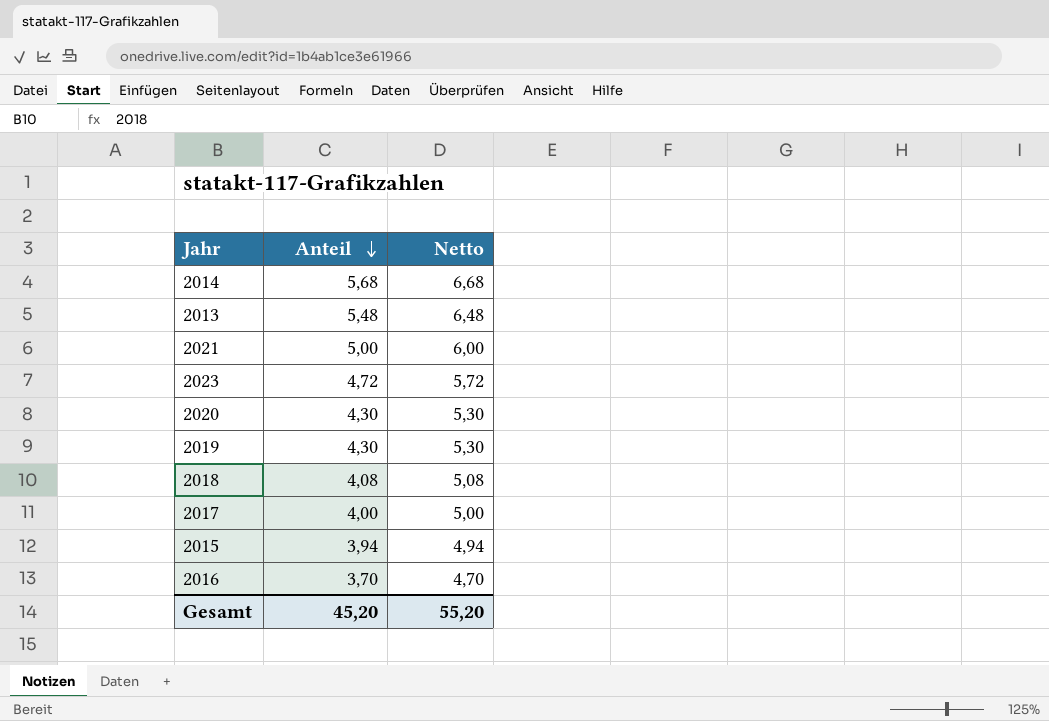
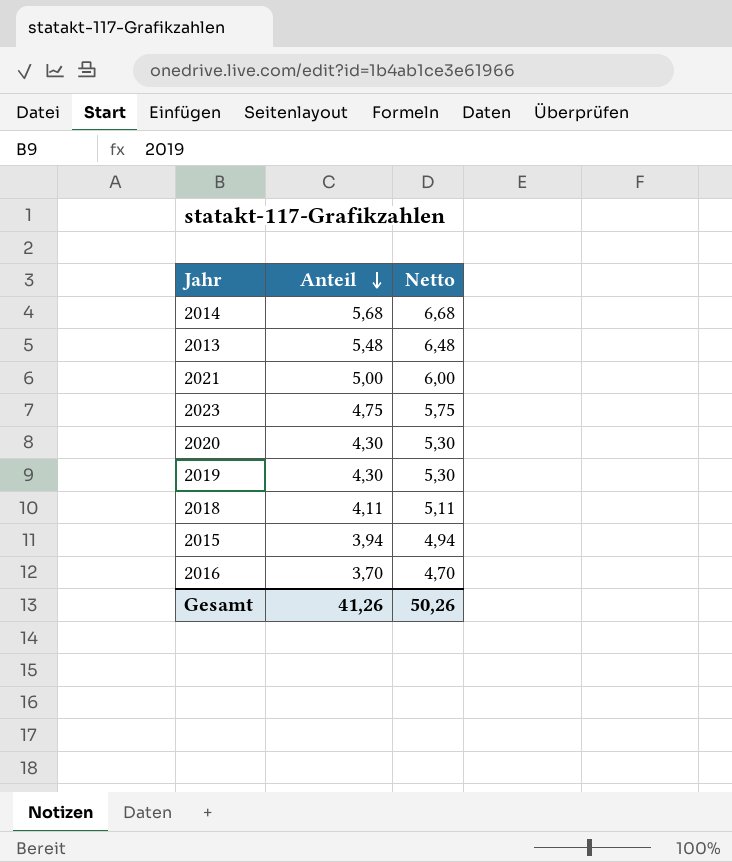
row 2017: 4,00 | 5,00 -> none
2023 | Anteil: 4,72 -> 4,75
2023 | Netto: 5,72 -> 5,75
2018 | Anteil: 4,08 -> 4,11
2018 | Netto: 5,08 -> 5,11
Gesamt | Anteil: 45,20 -> 41,26
Gesamt | Netto: 55,20 -> 50,26

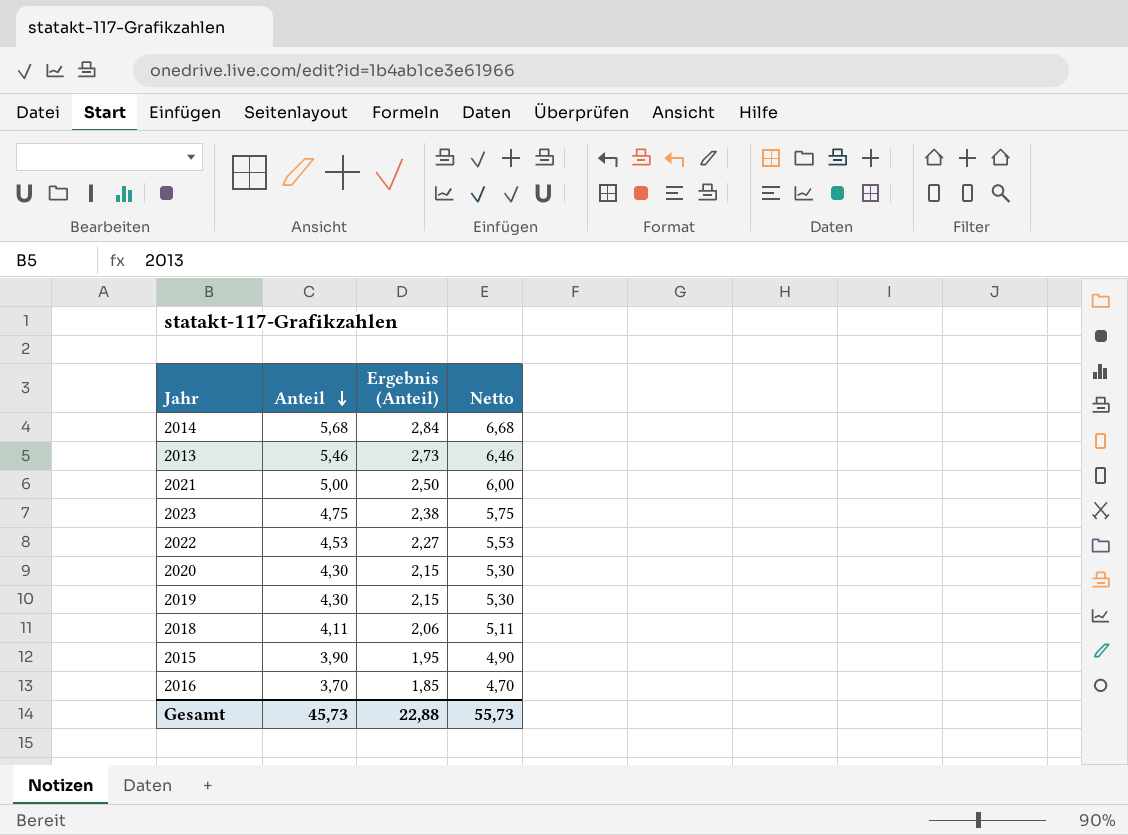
column Ergebnis (Anteil) | formula: none -> [Anteil] * 0,5
2013 | Anteil: 5,48 -> 5,46
2013 | Netto: 6,48 -> 6,46
row 2022: none -> 4,53 | 2,27 | 5,53
2015 | Anteil: 3,94 -> 3,90
2015 | Netto: 4,94 -> 4,90
Gesamt | Anteil: 41,26 -> 45,73
Gesamt | Netto: 50,26 -> 55,73

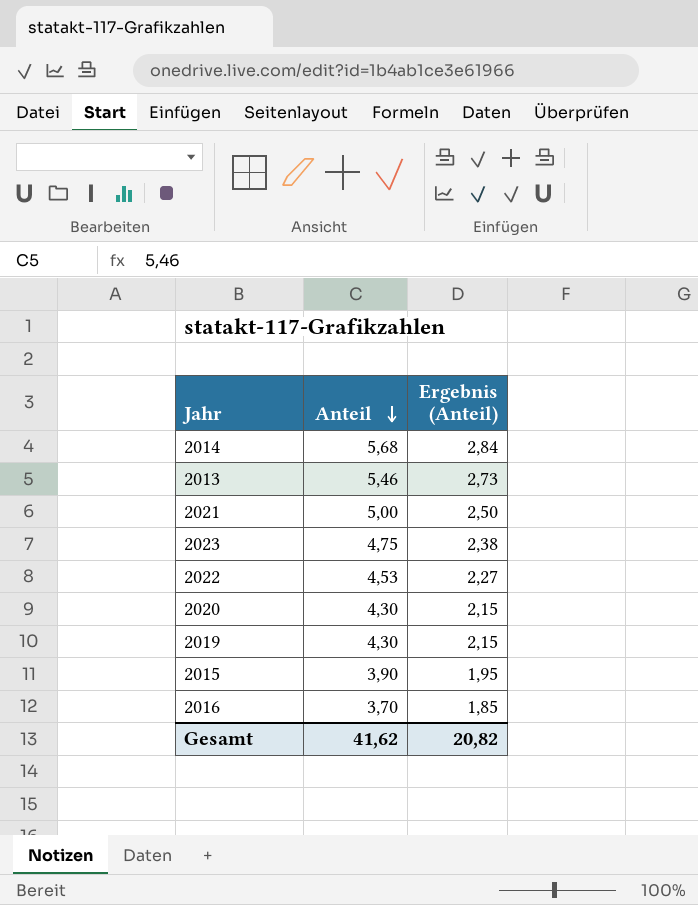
column Netto | formula: [Anteil] + 1 -> none
row 2018: 4,11 | 2,06 | 5,11 -> none
Gesamt | Anteil: 45,73 -> 41,62
Gesamt | Ergebnis (Anteil): 22,88 -> 20,82

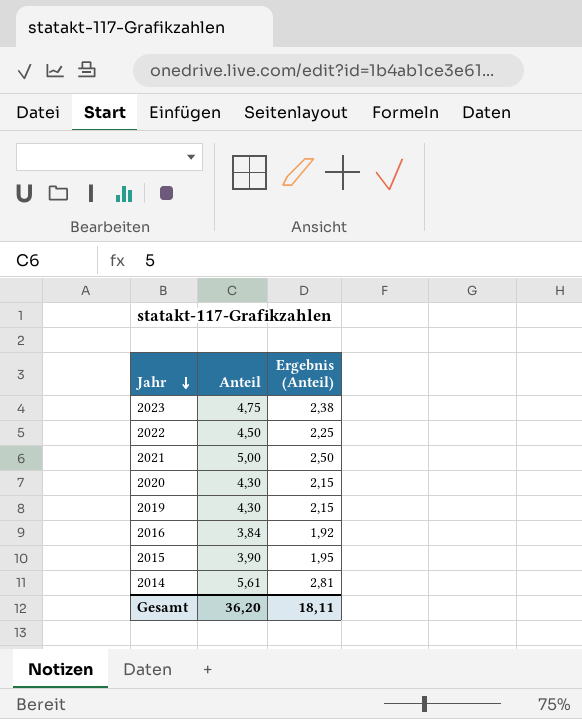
row order: Anteil descending -> Jahr descending
row 2013: 5,46 | 2,73 -> none
2022 | Anteil: 4,53 -> 4,50
2022 | Ergebnis (Anteil): 2,27 -> 2,25
2016 | Anteil: 3,70 -> 3,84
2016 | Ergebnis (Anteil): 1,85 -> 1,92
2014 | Anteil: 5,68 -> 5,61
2014 | Ergebnis (Anteil): 2,84 -> 2,81
Gesamt | Anteil: 41,62 -> 36,20
Gesamt | Ergebnis (Anteil): 20,82 -> 18,11

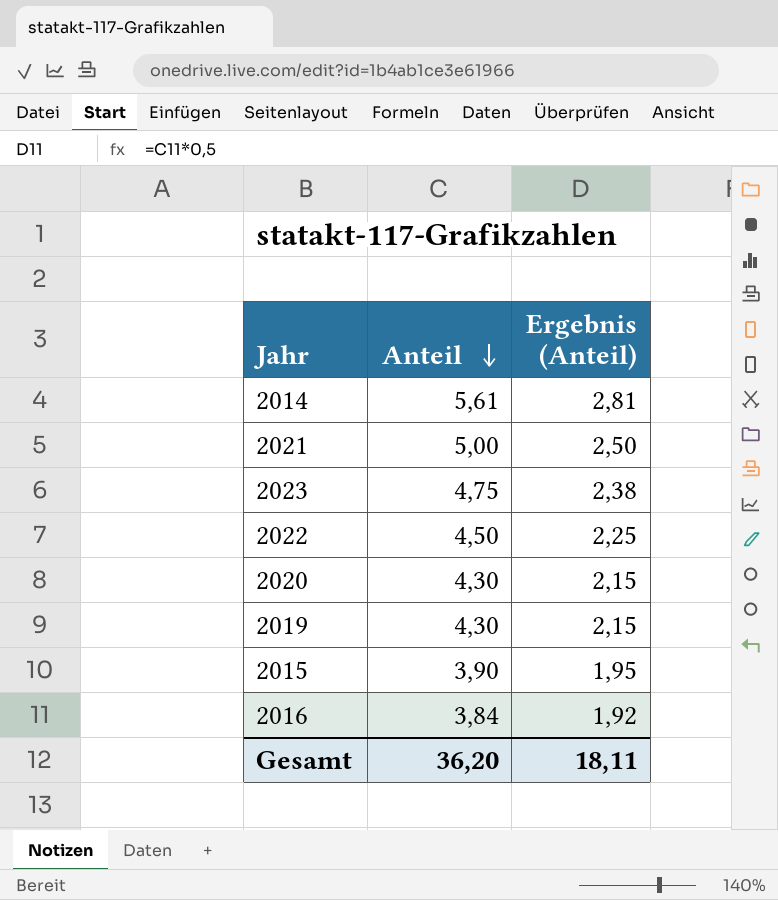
row order: Jahr descending -> Anteil descending

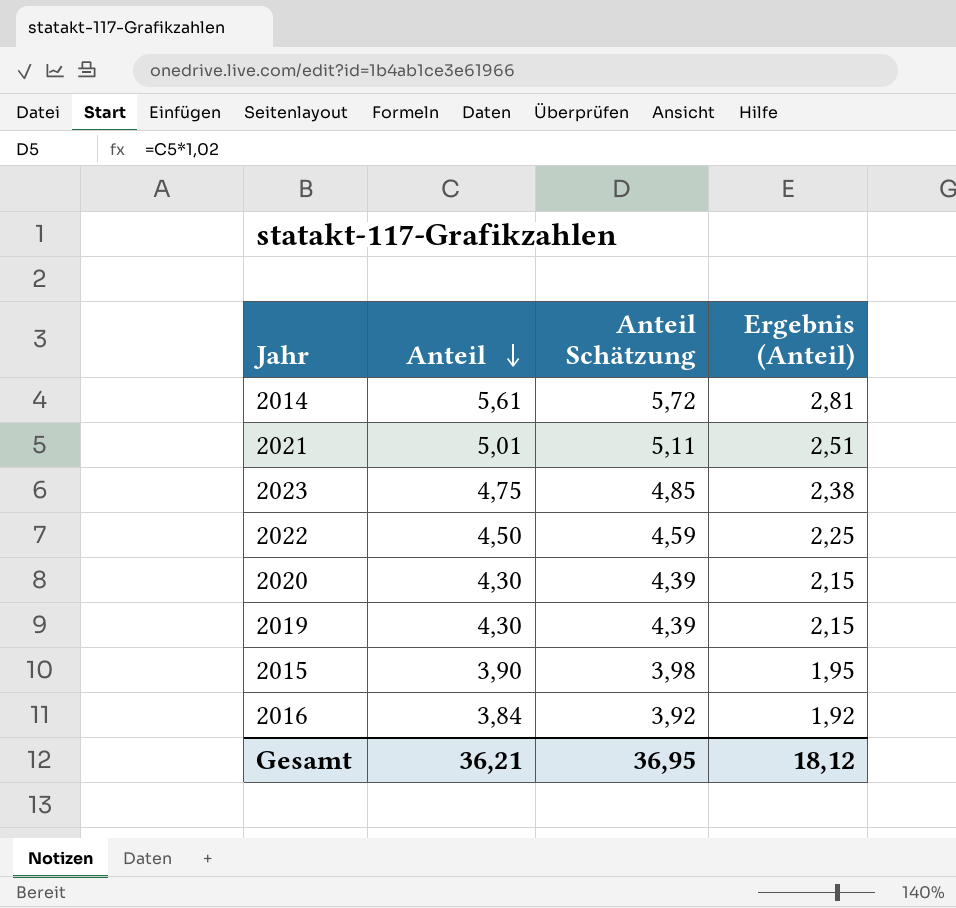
column Anteil Schätzung | formula: none -> [Anteil] * 1,02
2021 | Anteil: 5,00 -> 5,01
2021 | Ergebnis (Anteil): 2,50 -> 2,51
Gesamt | Anteil: 36,20 -> 36,21
Gesamt | Ergebnis (Anteil): 18,11 -> 18,12

